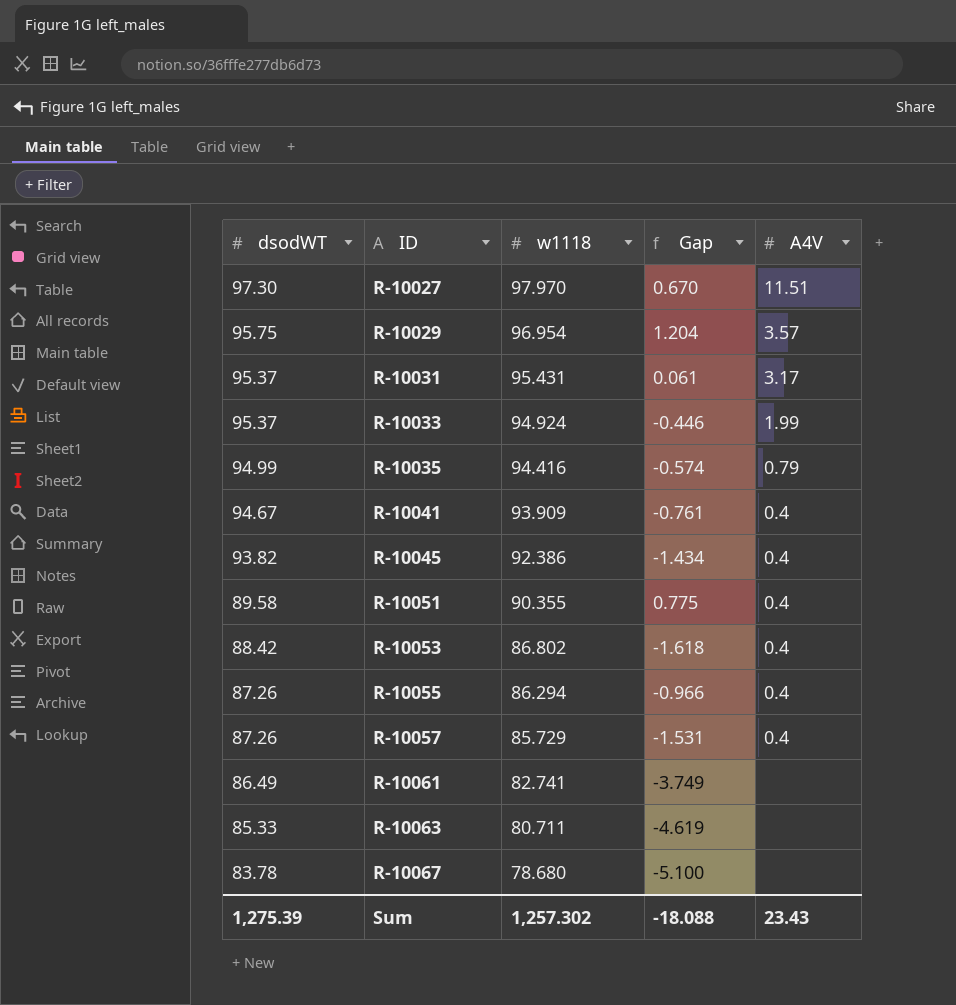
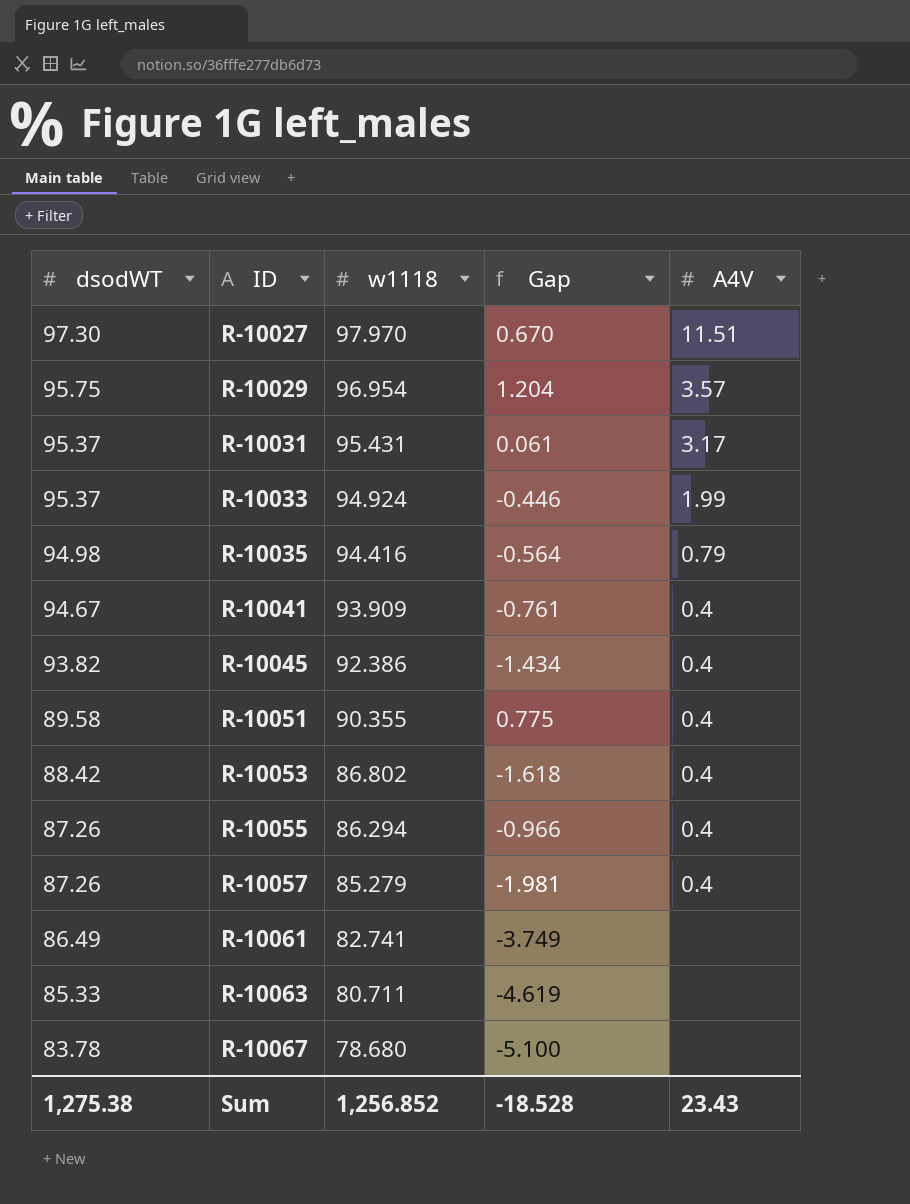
R-10035 | dsodWT: 94.99 -> 94.98
R-10035 | Gap: -0.574 -> -0.564
R-10057 | w1118: 85.729 -> 85.279
R-10057 | Gap: -1.531 -> -1.981
Sum | dsodWT: 1,275.39 -> 1,275.38
Sum | w1118: 1,257.302 -> 1,256.852
Sum | Gap: -18.088 -> -18.528

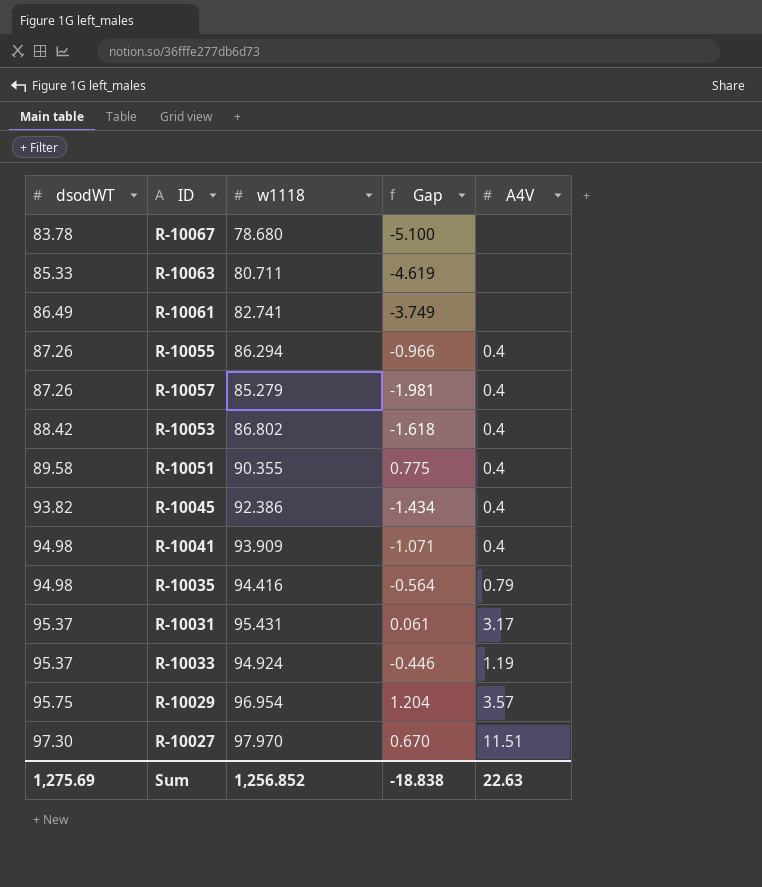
row order: dsodWT descending -> dsodWT ascending
R-10041 | dsodWT: 94.67 -> 94.98
R-10041 | Gap: -0.761 -> -1.071
R-10033 | A4V: 1.99 -> 1.19
Sum | dsodWT: 1,275.38 -> 1,275.69
Sum | Gap: -18.528 -> -18.838
Sum | A4V: 23.43 -> 22.63

